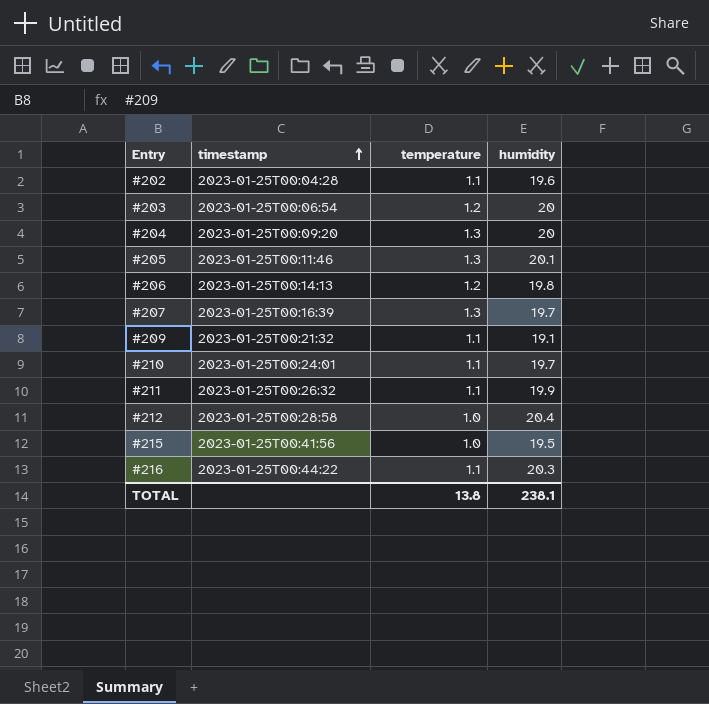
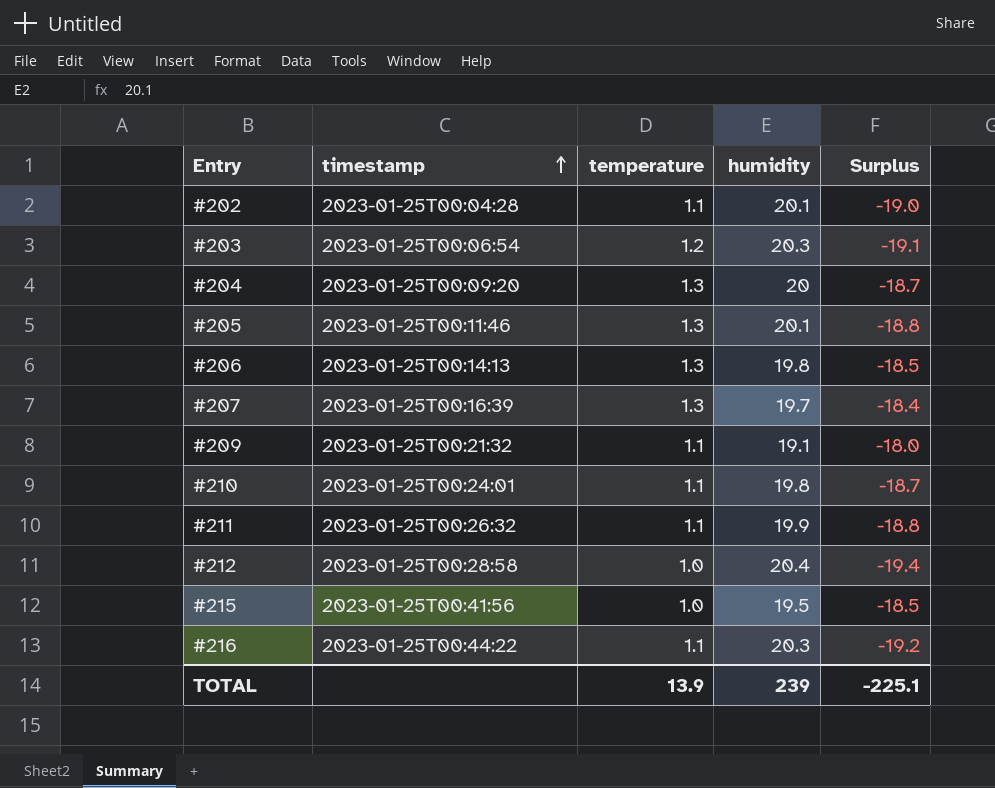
column Surplus | formula: none -> [temperature] - [humidity]
#202 | humidity: 19.6 -> 20.1
#203 | humidity: 20 -> 20.3
#206 | temperature: 1.2 -> 1.3
#210 | humidity: 19.7 -> 19.8
TOTAL | temperature: 13.8 -> 13.9
TOTAL | humidity: 238.1 -> 239

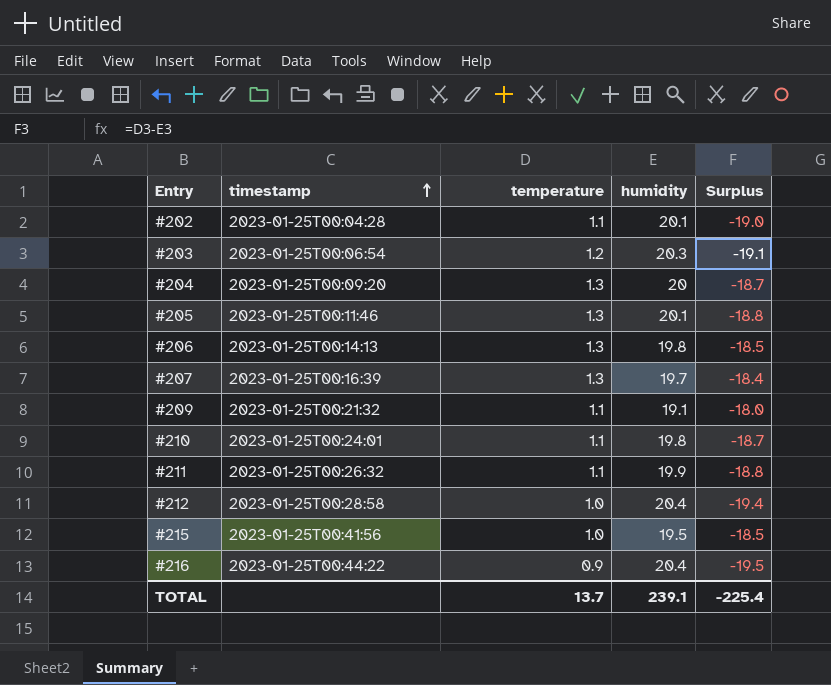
#216 | temperature: 1.1 -> 0.9
#216 | humidity: 20.3 -> 20.4
#216 | Surplus: -19.2 -> -19.5
TOTAL | temperature: 13.9 -> 13.7
TOTAL | humidity: 239 -> 239.1
TOTAL | Surplus: -225.1 -> -225.4

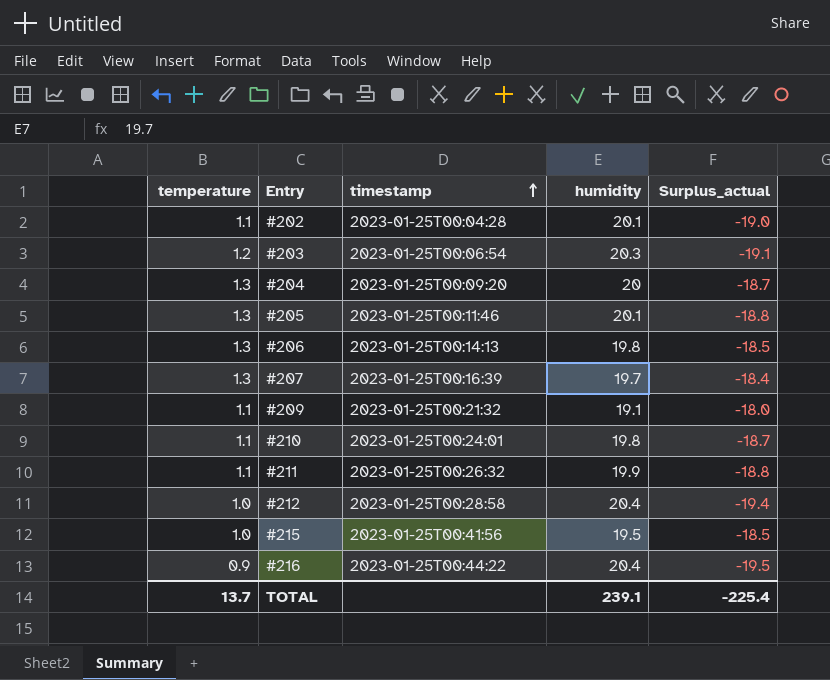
column temperature | position: 3 -> 1
column name: Surplus -> Surplus_actual

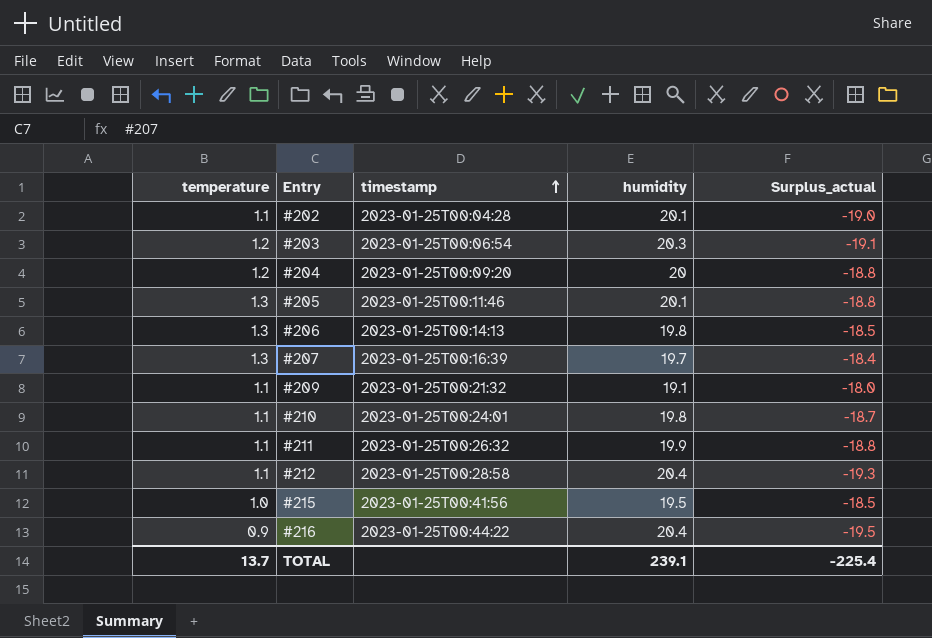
#204 | temperature: 1.3 -> 1.2
#204 | Surplus_actual: -18.7 -> -18.8
#212 | temperature: 1.0 -> 1.1
#212 | Surplus_actual: -19.4 -> -19.3

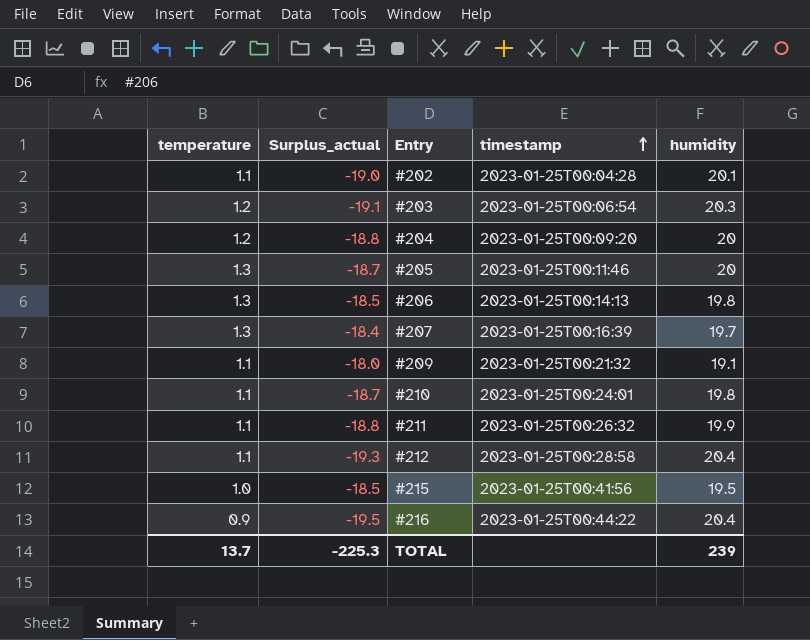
column Surplus_actual | position: 5 -> 2
#205 | Surplus_actual: -18.8 -> -18.7
#205 | humidity: 20.1 -> 20
TOTAL | Surplus_actual: -225.4 -> -225.3
TOTAL | humidity: 239.1 -> 239

